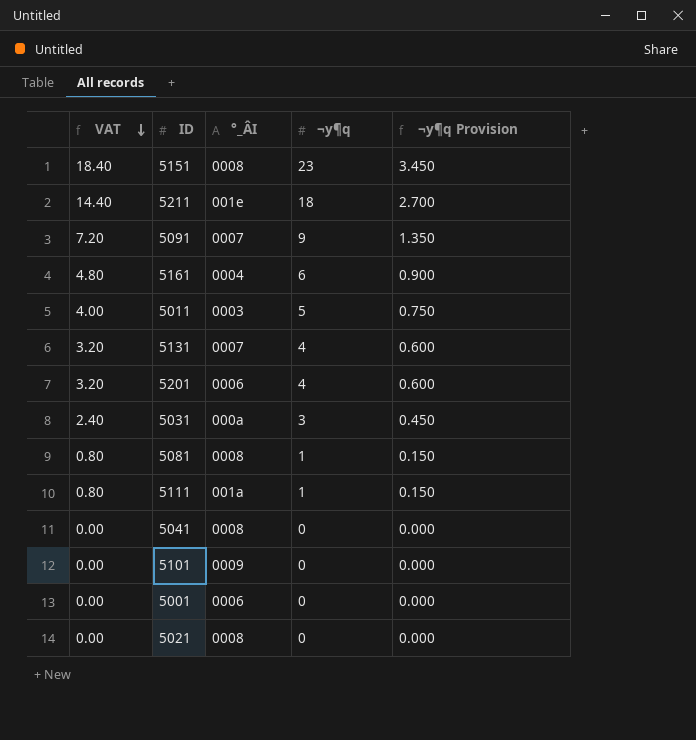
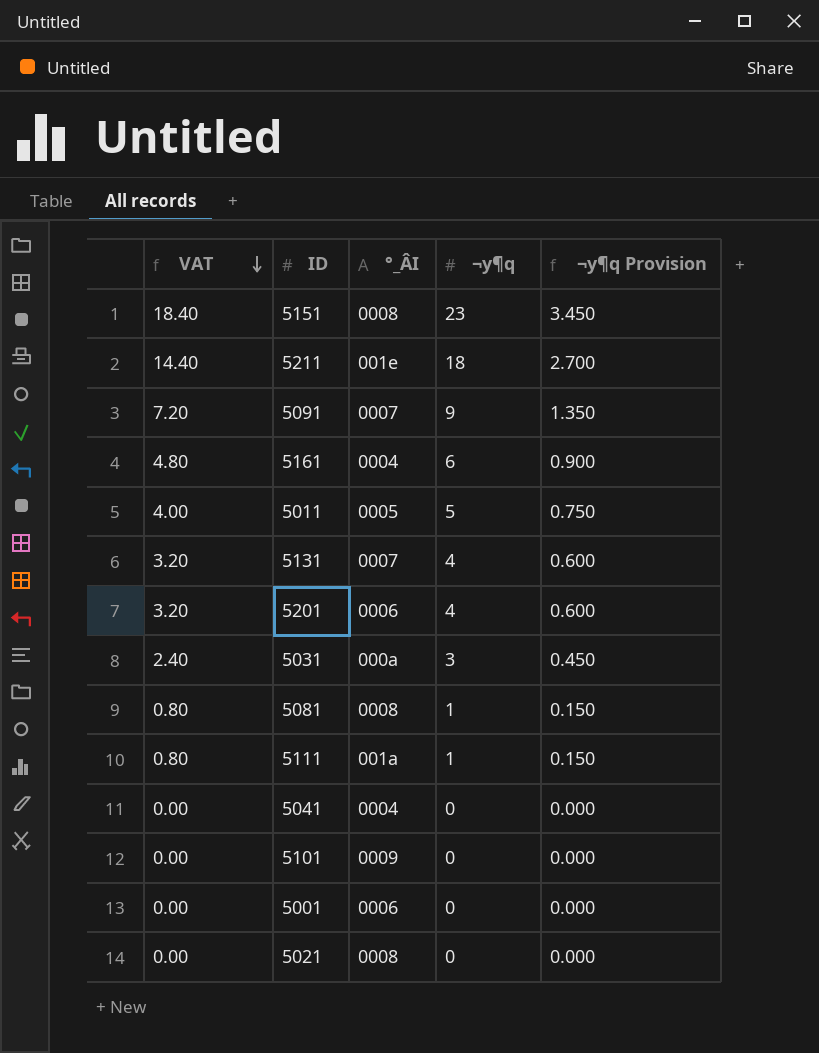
5011 | °_ÂI: 0003 -> 0005
5041 | °_ÂI: 0008 -> 0004

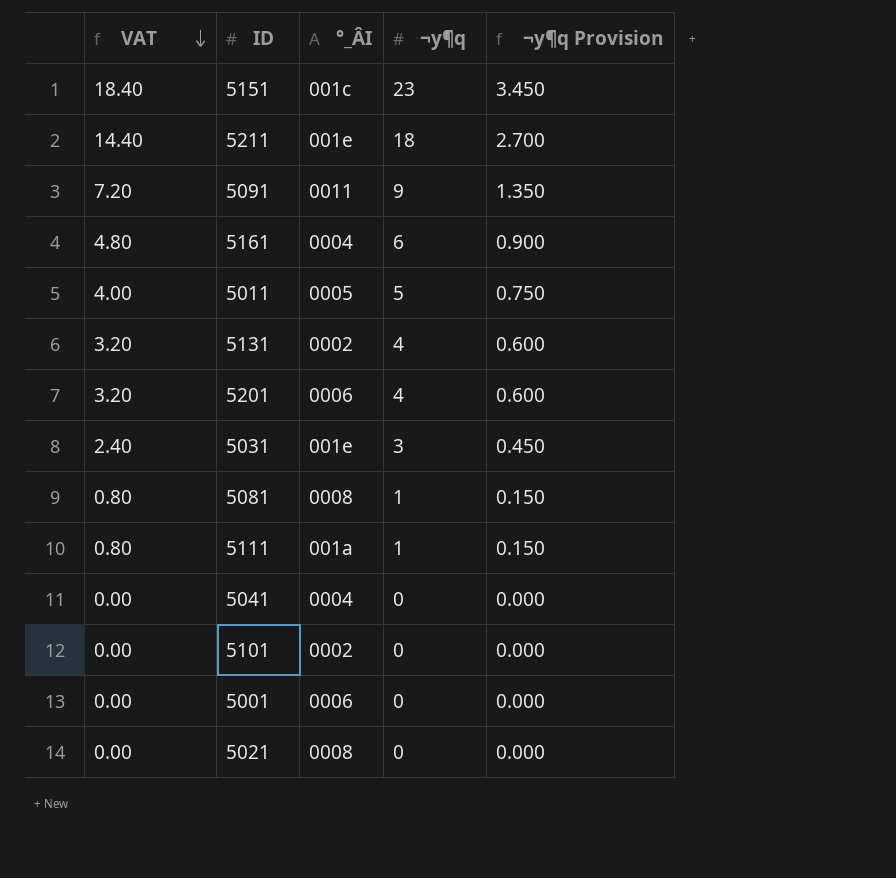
5151 | °_ÂI: 0008 -> 001c
5091 | °_ÂI: 0007 -> 0011
5131 | °_ÂI: 0007 -> 0002
5031 | °_ÂI: 000a -> 001e
5101 | °_ÂI: 0009 -> 0002

